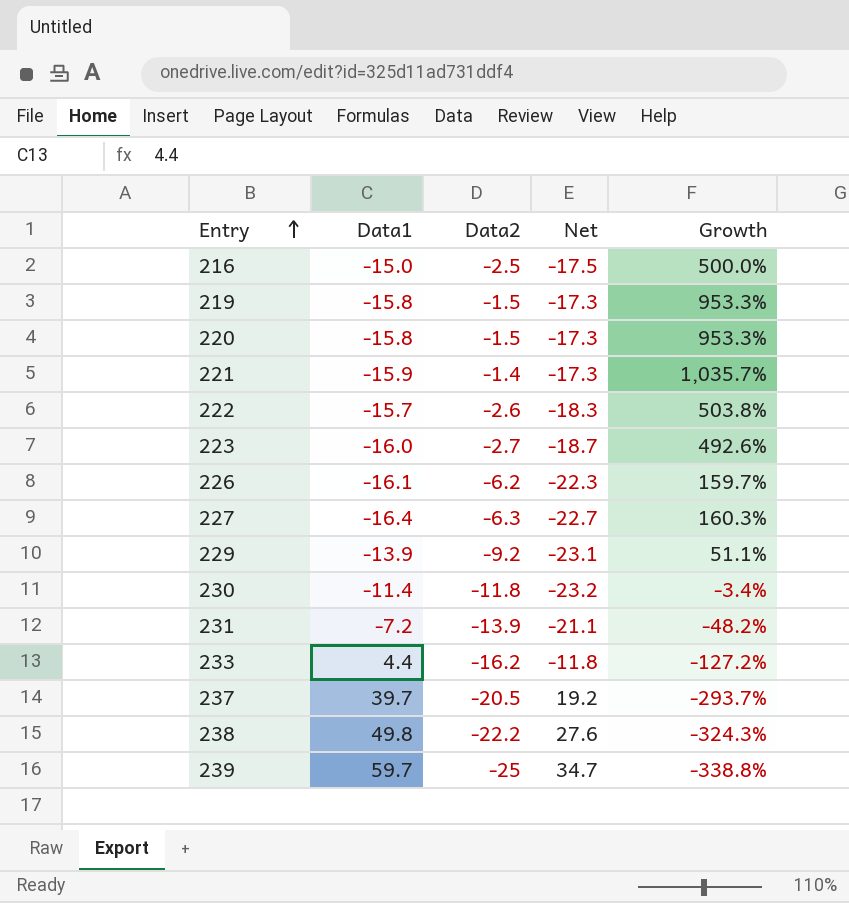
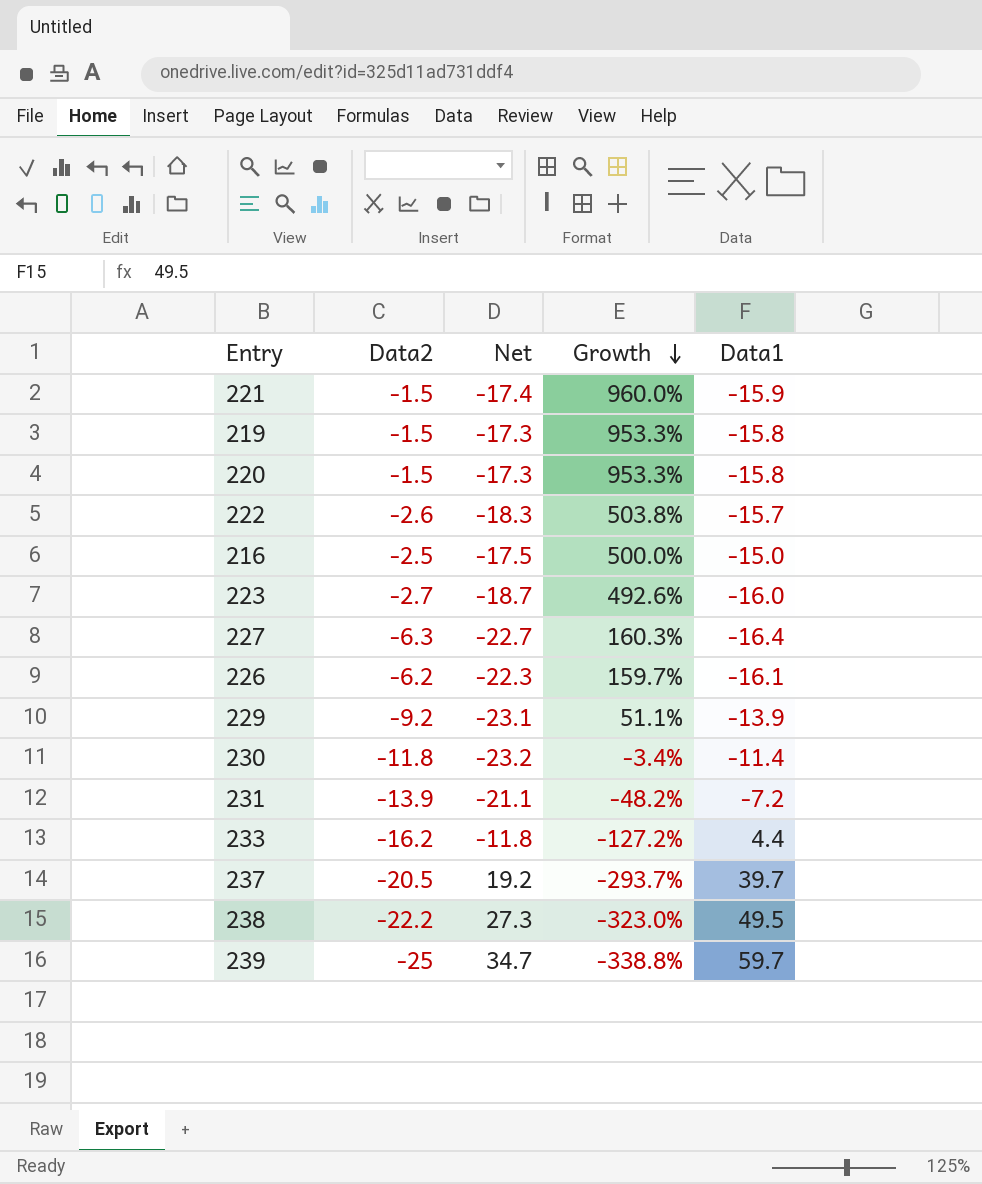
row order: Entry ascending -> Growth descending
column Data1 | position: 2 -> 5
221 | Data2: -1.4 -> -1.5
221 | Net: -17.3 -> -17.4
221 | Growth: 1,035.7% -> 960.0%
238 | Net: 27.6 -> 27.3
238 | Growth: -324.3% -> -323.0%
238 | Data1: 49.8 -> 49.5

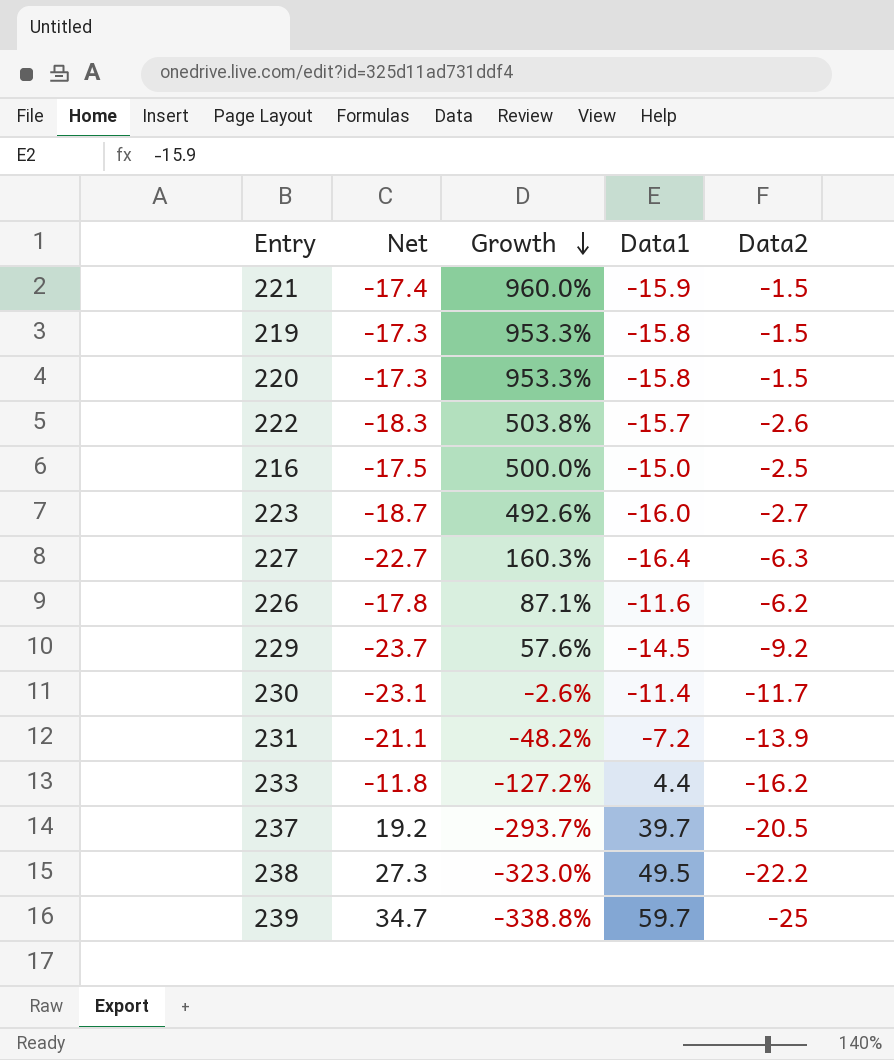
column Data2 | position: 2 -> 5
226 | Net: -22.3 -> -17.8
226 | Growth: 159.7% -> 87.1%
226 | Data1: -16.1 -> -11.6
229 | Net: -23.1 -> -23.7
229 | Growth: 51.1% -> 57.6%
229 | Data1: -13.9 -> -14.5
230 | Net: -23.2 -> -23.1
230 | Growth: -3.4% -> -2.6%
230 | Data2: -11.8 -> -11.7

